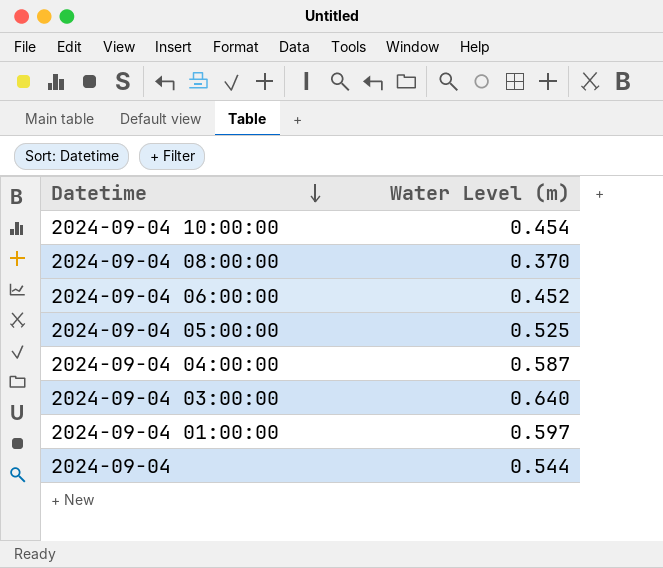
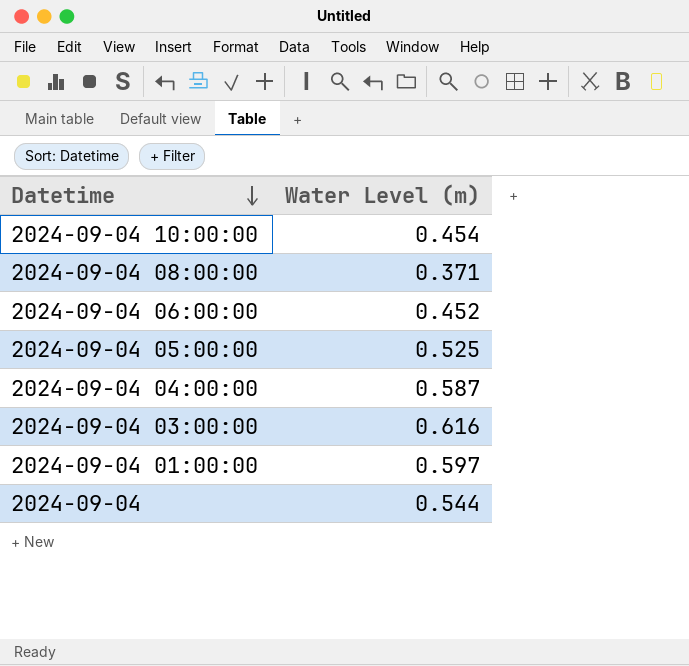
2024-09-04 08:00:00 | Water Level (m): 0.370 -> 0.371
2024-09-04 03:00:00 | Water Level (m): 0.640 -> 0.616

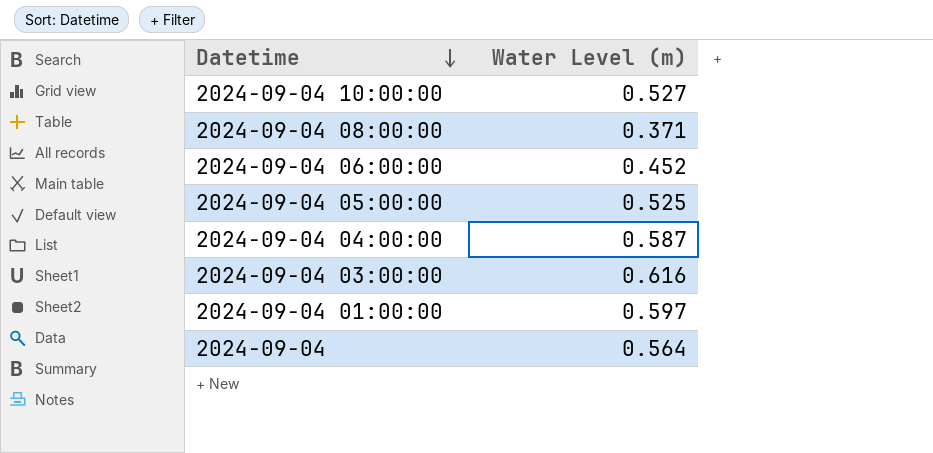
2024-09-04 10:00:00 | Water Level (m): 0.454 -> 0.527
2024-09-04 | Water Level (m): 0.544 -> 0.564

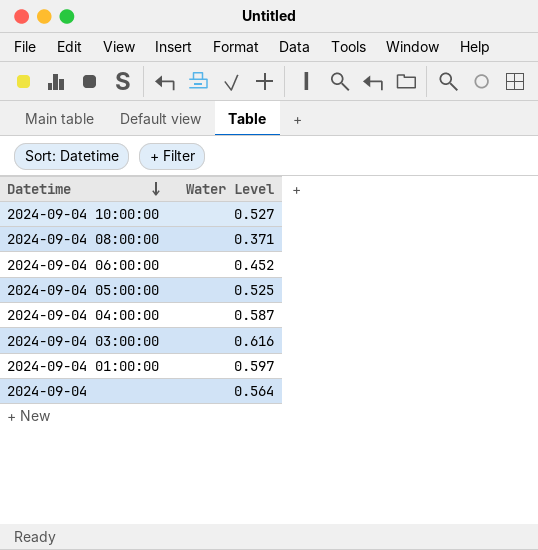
column name: Water Level (m) -> Water Level

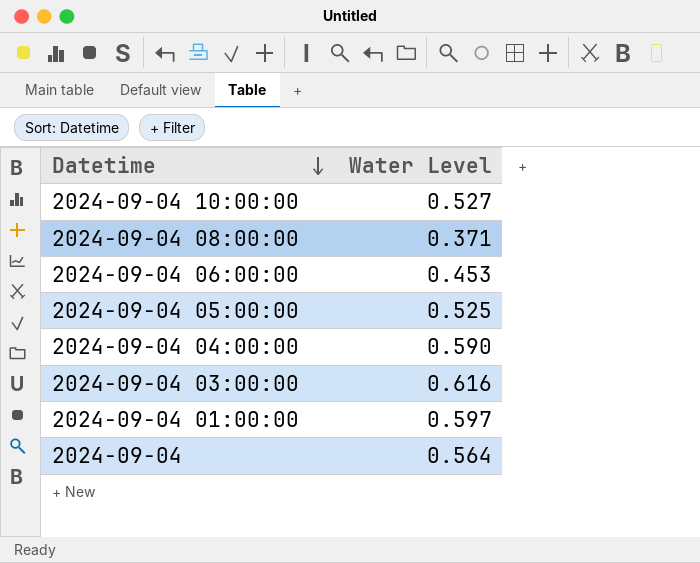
2024-09-04 06:00:00 | Water Level: 0.452 -> 0.453
2024-09-04 04:00:00 | Water Level: 0.587 -> 0.590

